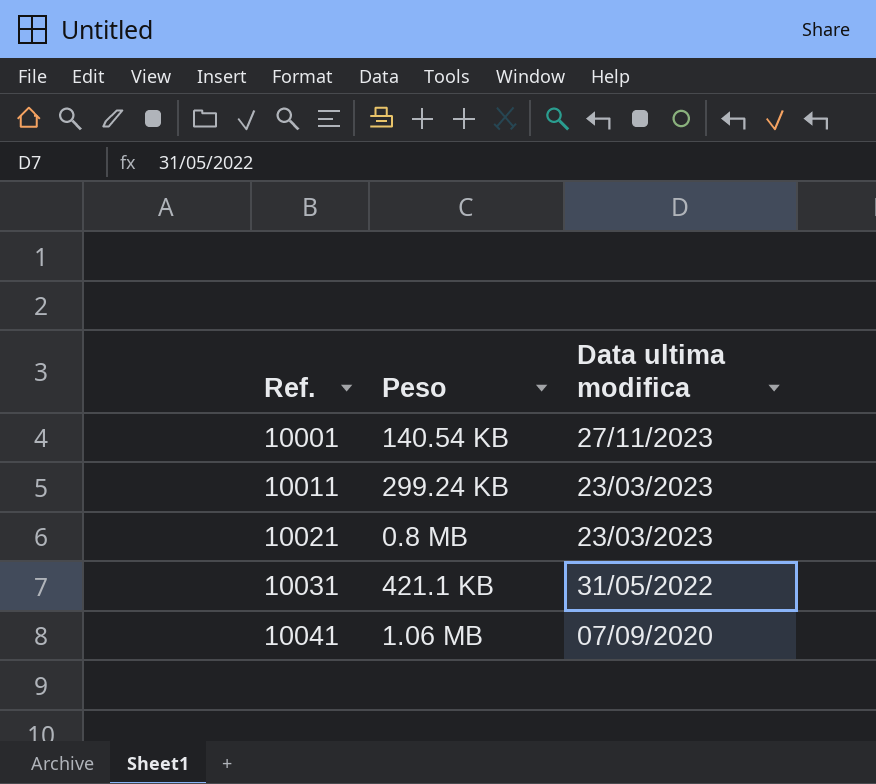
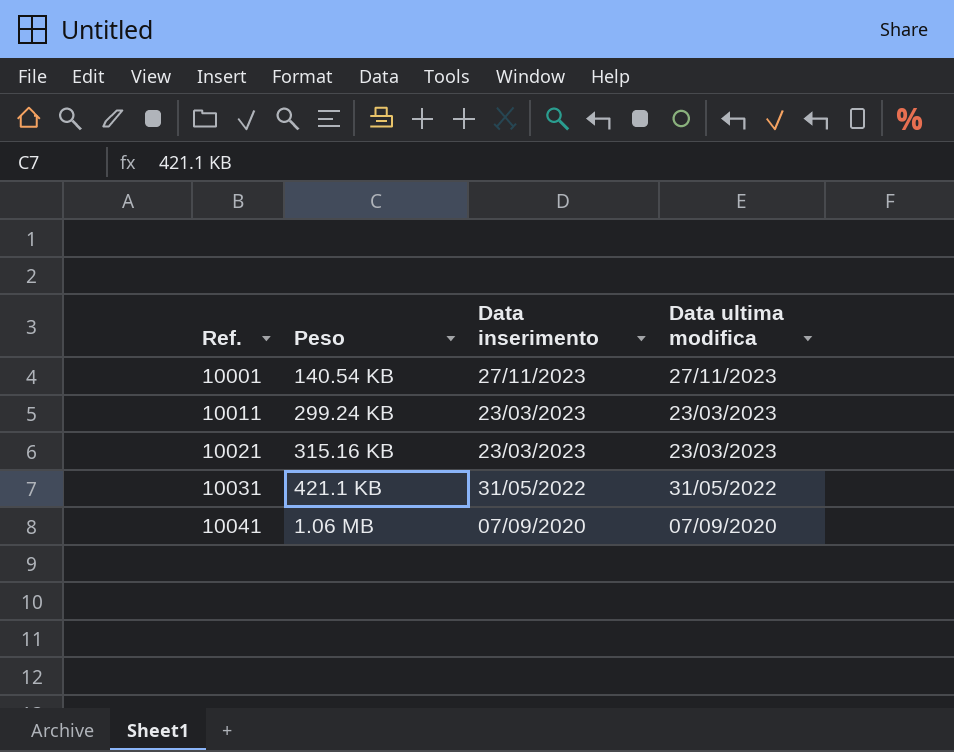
column Data inserimento | position: none -> 3
10021 | Peso: 0.8 MB -> 315.16 KB

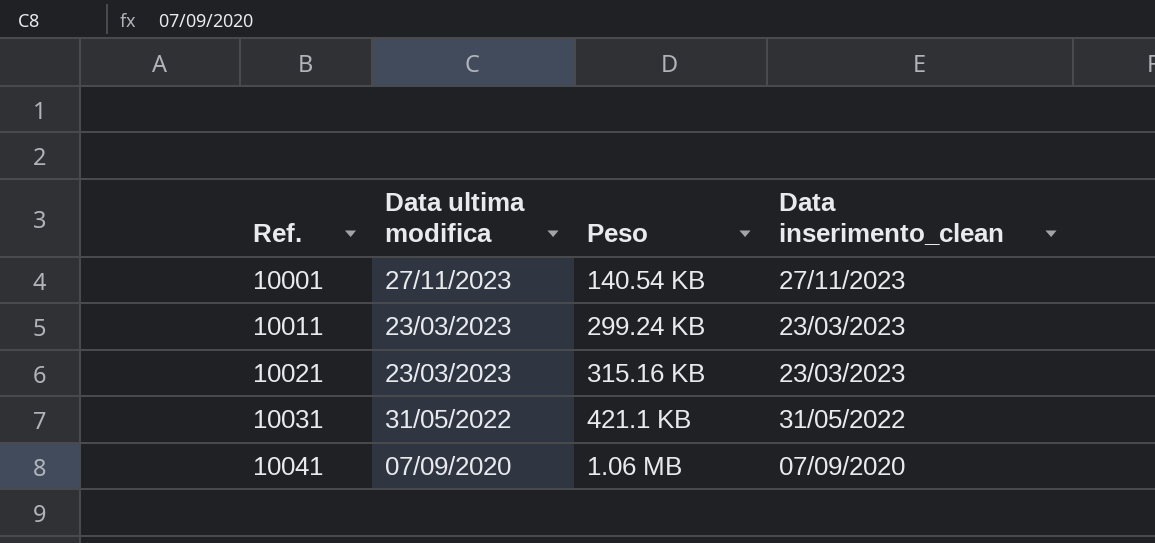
column Data ultima modifica | position: 4 -> 2
column name: Data inserimento -> Data inserimento_clean

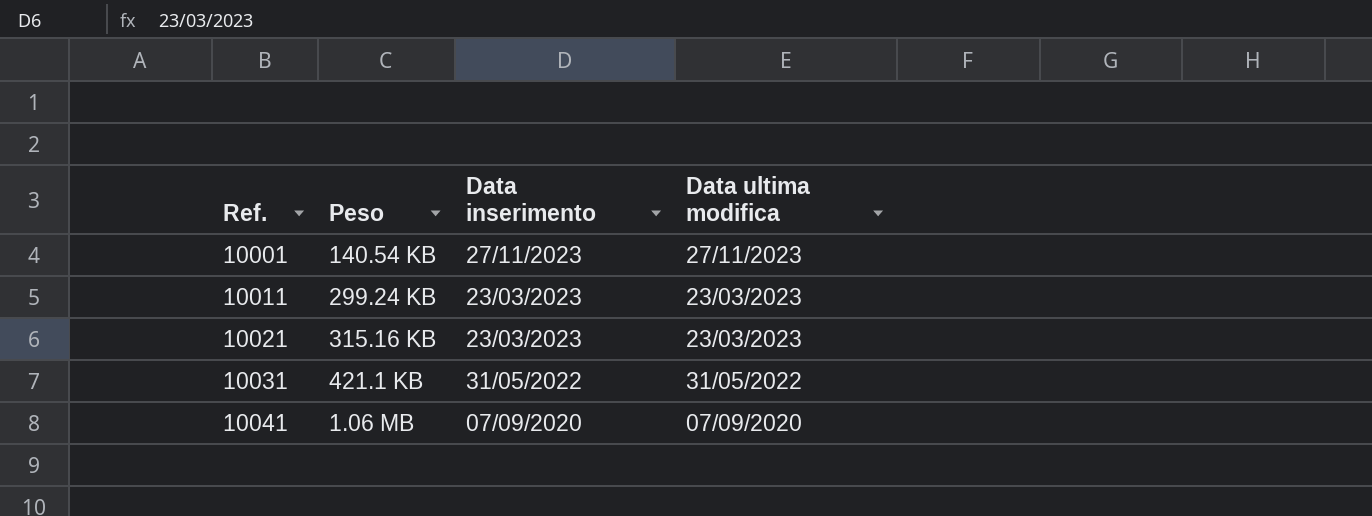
column name: Data inserimento_clean -> Data inserimento
column Data ultima modifica | position: 2 -> 4

